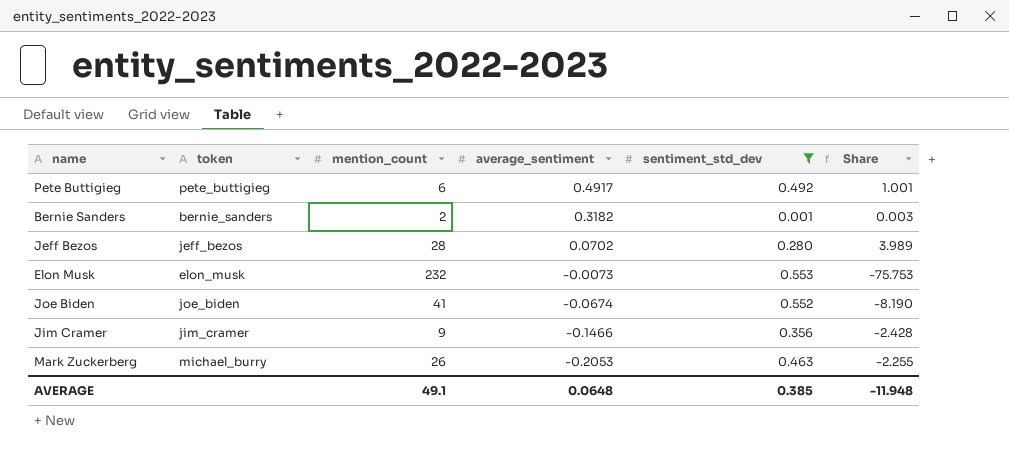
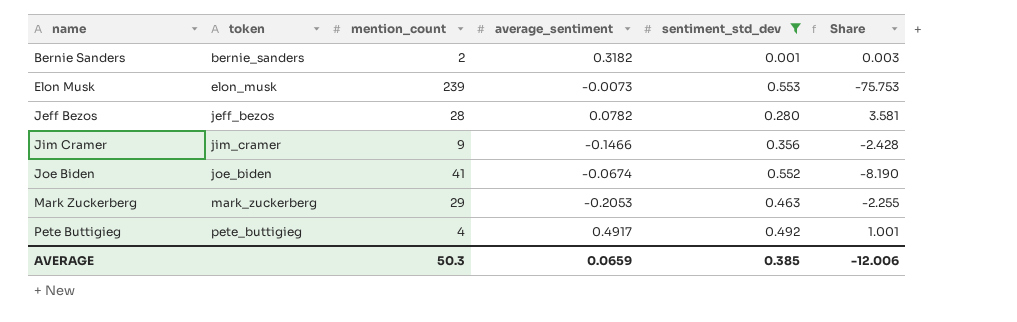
row order: average_sentiment descending -> name ascending
Elon Musk | mention_count: 232 -> 239
Jeff Bezos | average_sentiment: 0.0702 -> 0.0782
Jeff Bezos | Share: 3.989 -> 3.581
Mark Zuckerberg | token: michael_burry -> mark_zuckerberg
Mark Zuckerberg | mention_count: 26 -> 29
Pete Buttigieg | mention_count: 6 -> 4
AVERAGE | mention_count: 49.1 -> 50.3
AVERAGE | average_sentiment: 0.0648 -> 0.0659
AVERAGE | Share: -11.948 -> -12.006

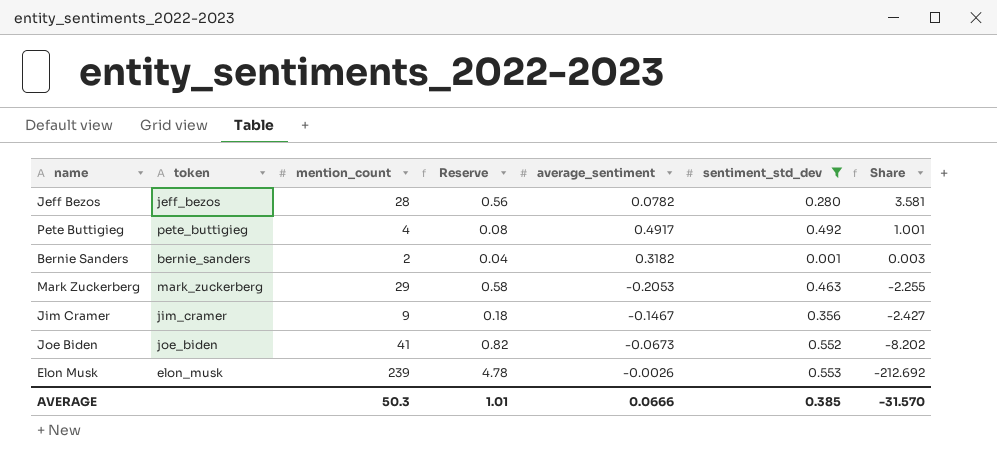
row order: name ascending -> Share descending
column Reserve | formula: none -> [mention_count] * 0.02
Jim Cramer | average_sentiment: -0.1466 -> -0.1467
Jim Cramer | Share: -2.428 -> -2.427
Joe Biden | average_sentiment: -0.0674 -> -0.0673
Joe Biden | Share: -8.190 -> -8.202
Elon Musk | average_sentiment: -0.0073 -> -0.0026
Elon Musk | Share: -75.753 -> -212.692
AVERAGE | average_sentiment: 0.0659 -> 0.0666
AVERAGE | Share: -12.006 -> -31.570

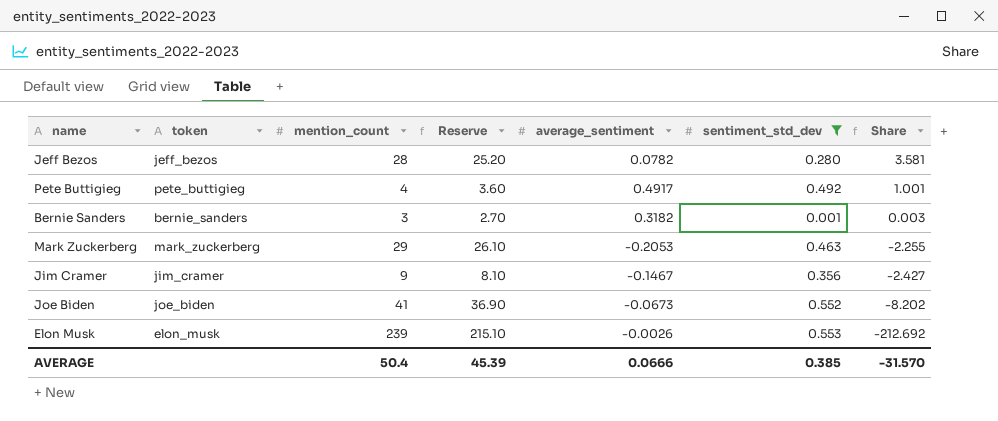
column Reserve | formula: [mention_count] * 0.02 -> [mention_count] * 0.9
Bernie Sanders | mention_count: 2 -> 3
AVERAGE | mention_count: 50.3 -> 50.4
AVERAGE | Reserve: 1.01 -> 45.39

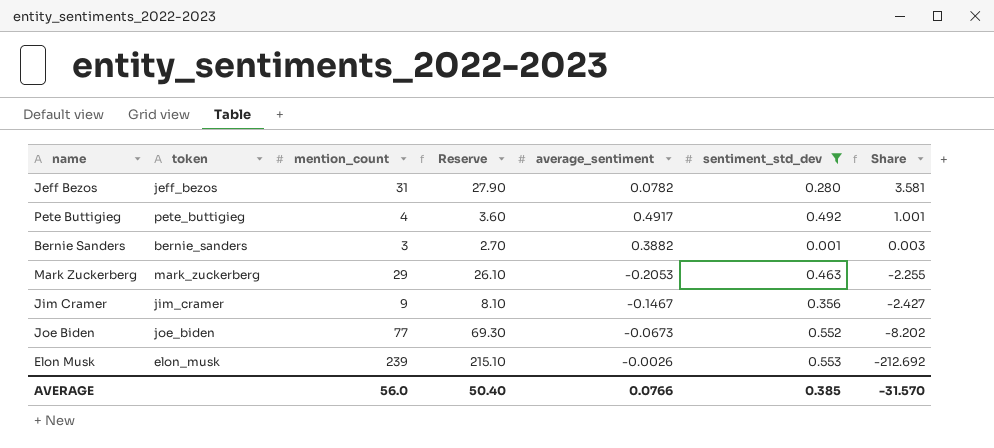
Jeff Bezos | mention_count: 28 -> 31
Jeff Bezos | Reserve: 25.20 -> 27.90
Bernie Sanders | average_sentiment: 0.3182 -> 0.3882
Joe Biden | mention_count: 41 -> 77
Joe Biden | Reserve: 36.90 -> 69.30
AVERAGE | mention_count: 50.4 -> 56.0
AVERAGE | Reserve: 45.39 -> 50.40
AVERAGE | average_sentiment: 0.0666 -> 0.0766

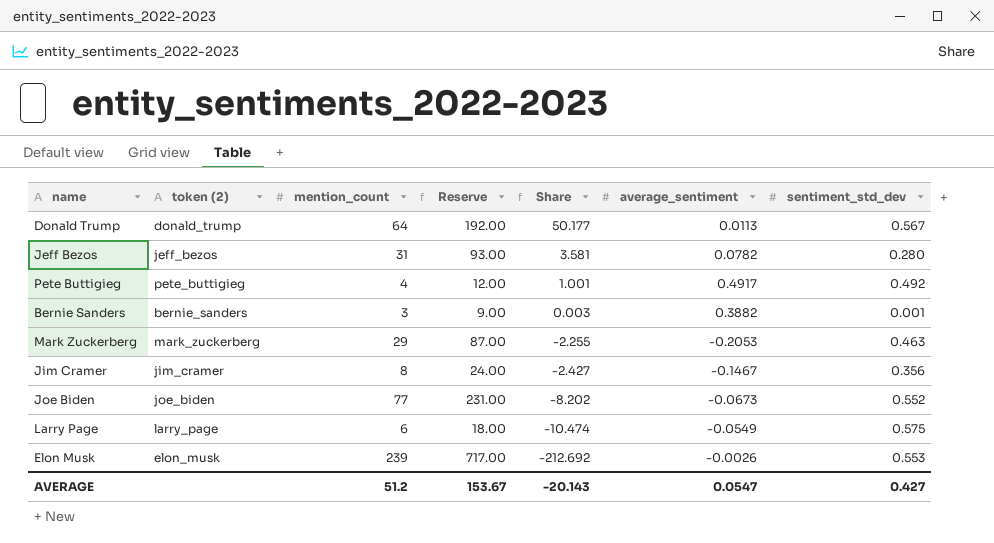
filter: sentiment_std_dev <= 0.553 -> none
column name: token -> token (2)
column Reserve | formula: [mention_count] * 0.9 -> [mention_count] * 3
column Share | position: 7 -> 5
Jim Cramer | mention_count: 9 -> 8
AVERAGE | mention_count: 56.0 -> 51.2
AVERAGE | Reserve: 50.40 -> 153.67
AVERAGE | Share: -31.570 -> -20.143
AVERAGE | average_sentiment: 0.0766 -> 0.0547
AVERAGE | sentiment_std_dev: 0.385 -> 0.427

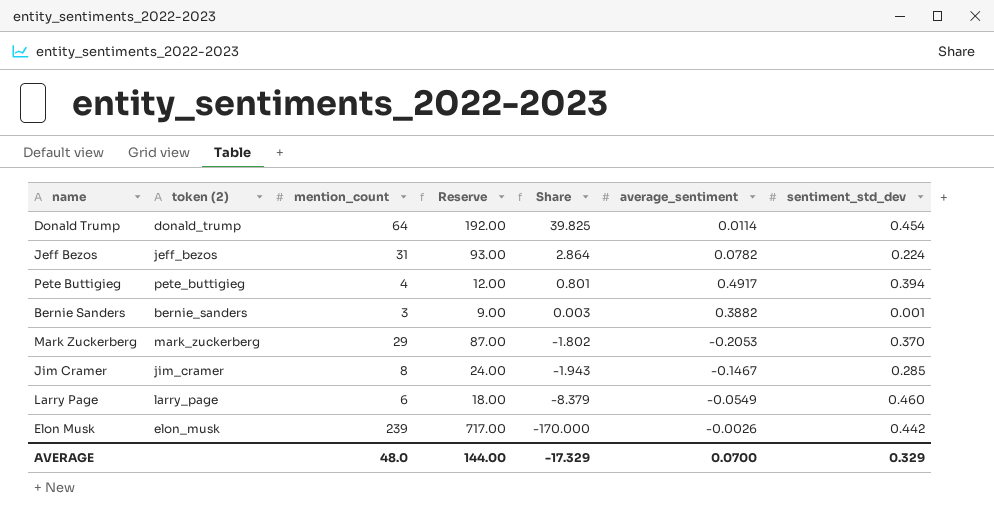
row Joe Biden: joe_biden | 77 | 231.00 | -8.202 | -0.0673 | 0.552 -> none
Donald Trump | Share: 50.177 -> 39.825
Donald Trump | average_sentiment: 0.0113 -> 0.0114
Donald Trump | sentiment_std_dev: 0.567 -> 0.454
Jeff Bezos | Share: 3.581 -> 2.864
Jeff Bezos | sentiment_std_dev: 0.280 -> 0.224
Pete Buttigieg | Share: 1.001 -> 0.801
Pete Buttigieg | sentiment_std_dev: 0.492 -> 0.394
Mark Zuckerberg | Share: -2.255 -> -1.802
Mark Zuckerberg | sentiment_std_dev: 0.463 -> 0.370
Jim Cramer | Share: -2.427 -> -1.943
Jim Cramer | sentiment_std_dev: 0.356 -> 0.285
Larry Page | Share: -10.474 -> -8.379
Larry Page | sentiment_std_dev: 0.575 -> 0.460
Elon Musk | Share: -212.692 -> -170.000
Elon Musk | sentiment_std_dev: 0.553 -> 0.442
AVERAGE | mention_count: 51.2 -> 48.0
AVERAGE | Reserve: 153.67 -> 144.00
AVERAGE | Share: -20.143 -> -17.329
AVERAGE | average_sentiment: 0.0547 -> 0.0700
AVERAGE | sentiment_std_dev: 0.427 -> 0.329

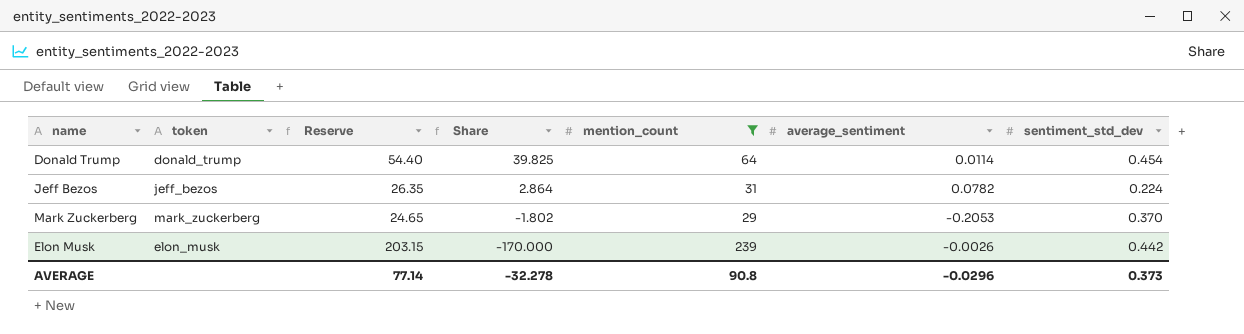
filter: none -> mention_count >= 29
column name: token (2) -> token
column Reserve | formula: [mention_count] * 3 -> [mention_count] * 0.85
column mention_count | position: 3 -> 5
AVERAGE | Reserve: 144.00 -> 77.14
AVERAGE | Share: -17.329 -> -32.278
AVERAGE | mention_count: 48.0 -> 90.8
AVERAGE | average_sentiment: 0.0700 -> -0.0296
AVERAGE | sentiment_std_dev: 0.329 -> 0.373

